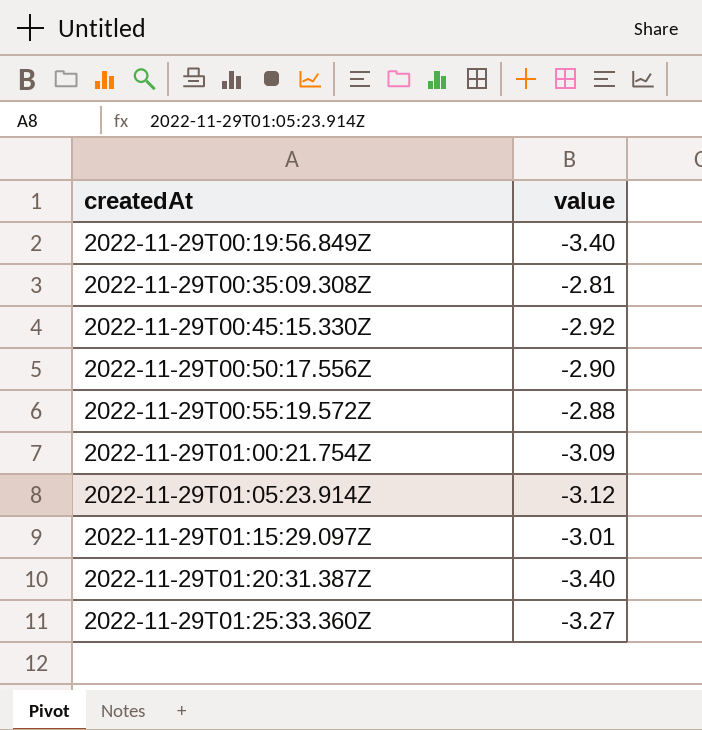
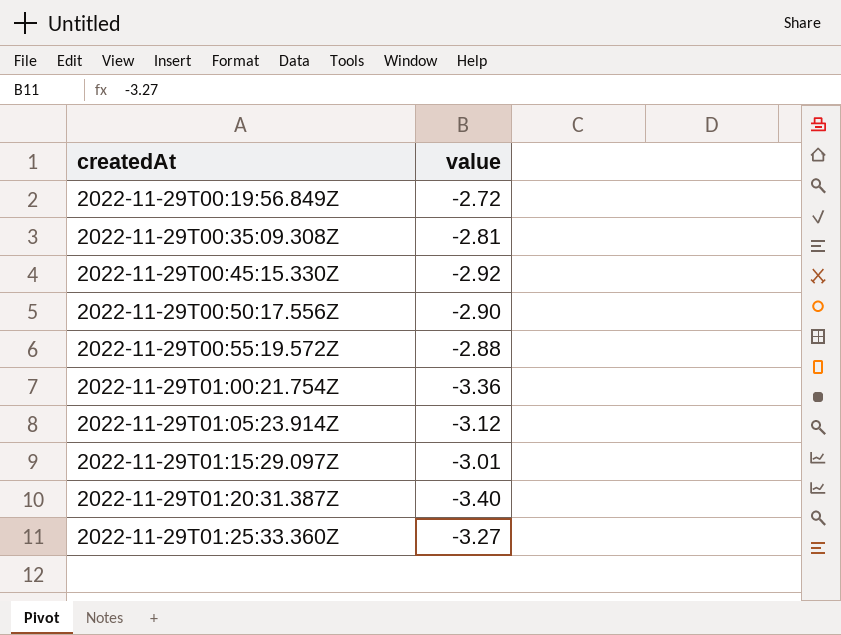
2022-11-29T00:19:56.849Z | value: -3.40 -> -2.72
2022-11-29T01:00:21.754Z | value: -3.09 -> -3.36

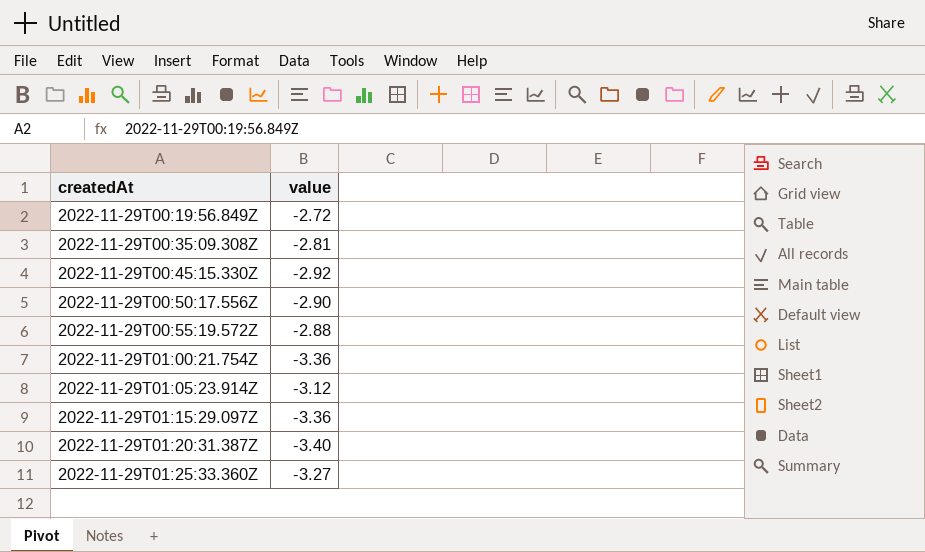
2022-11-29T01:15:29.097Z | value: -3.01 -> -3.36

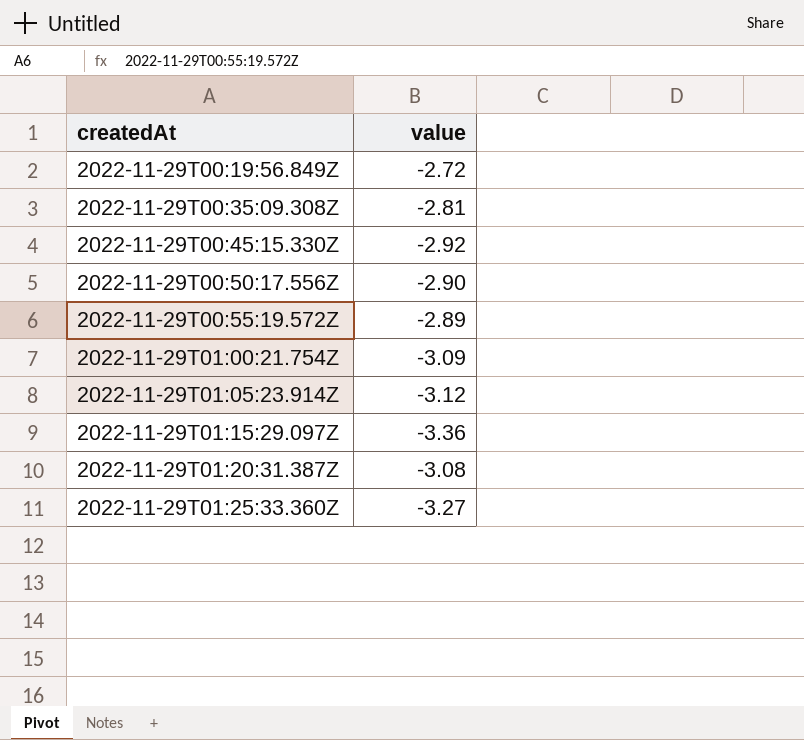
2022-11-29T00:55:19.572Z | value: -2.88 -> -2.89
2022-11-29T01:00:21.754Z | value: -3.36 -> -3.09
2022-11-29T01:20:31.387Z | value: -3.40 -> -3.08

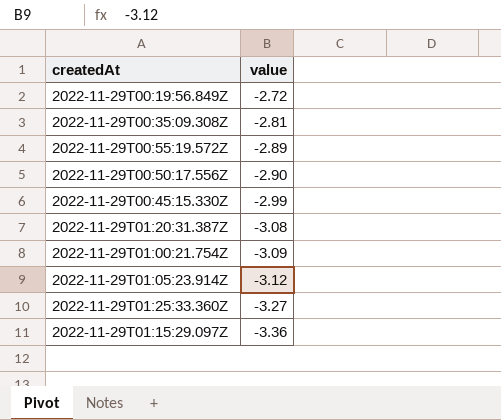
row order: createdAt ascending -> value descending
2022-11-29T00:45:15.330Z | value: -2.92 -> -2.99

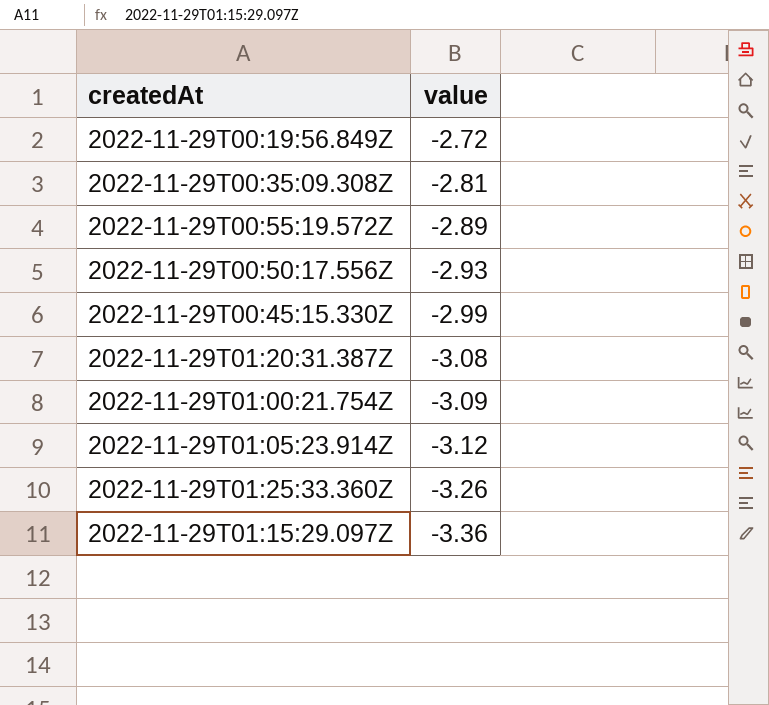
2022-11-29T00:50:17.556Z | value: -2.90 -> -2.93
2022-11-29T01:25:33.360Z | value: -3.27 -> -3.26

